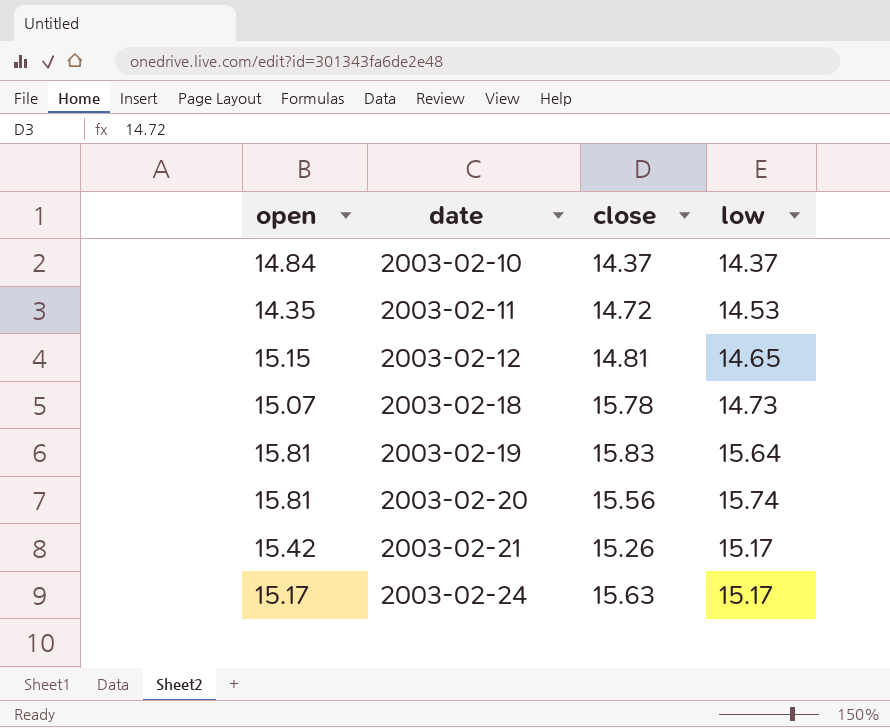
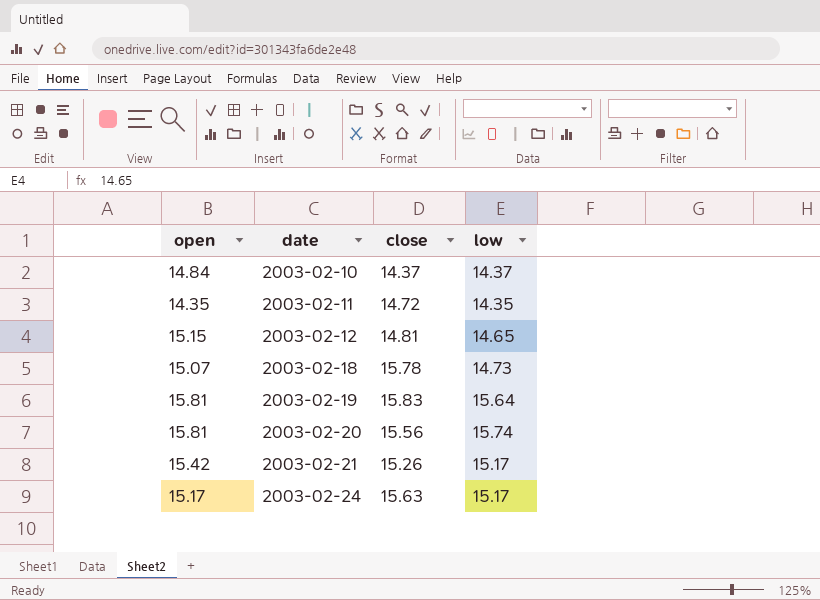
2003-02-11 | low: 14.53 -> 14.35

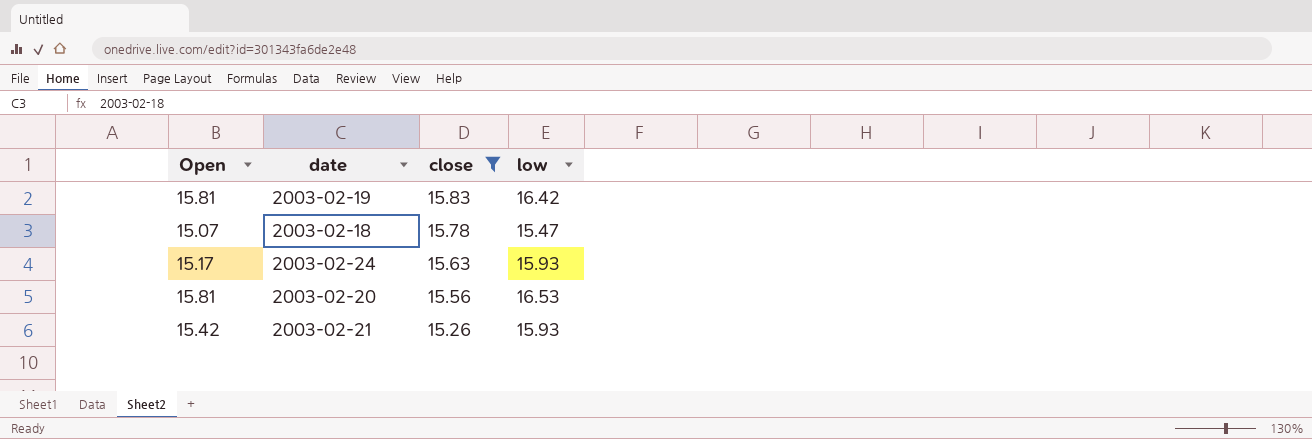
filter: none -> close >= 15.26
row order: date ascending -> close descending
column name: open -> Open
2003-02-19 | low: 15.64 -> 16.42
2003-02-18 | low: 14.73 -> 15.47
2003-02-24 | low: 15.17 -> 15.93
2003-02-20 | low: 15.74 -> 16.53
2003-02-21 | low: 15.17 -> 15.93

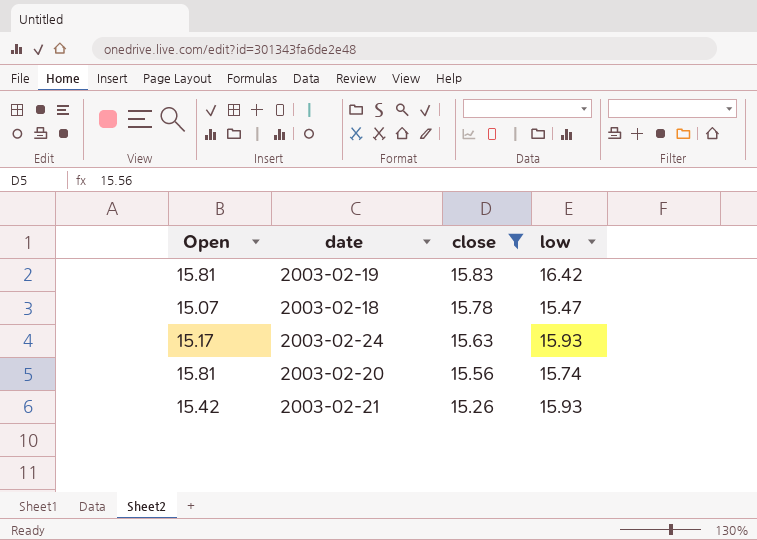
2003-02-20 | low: 16.53 -> 15.74

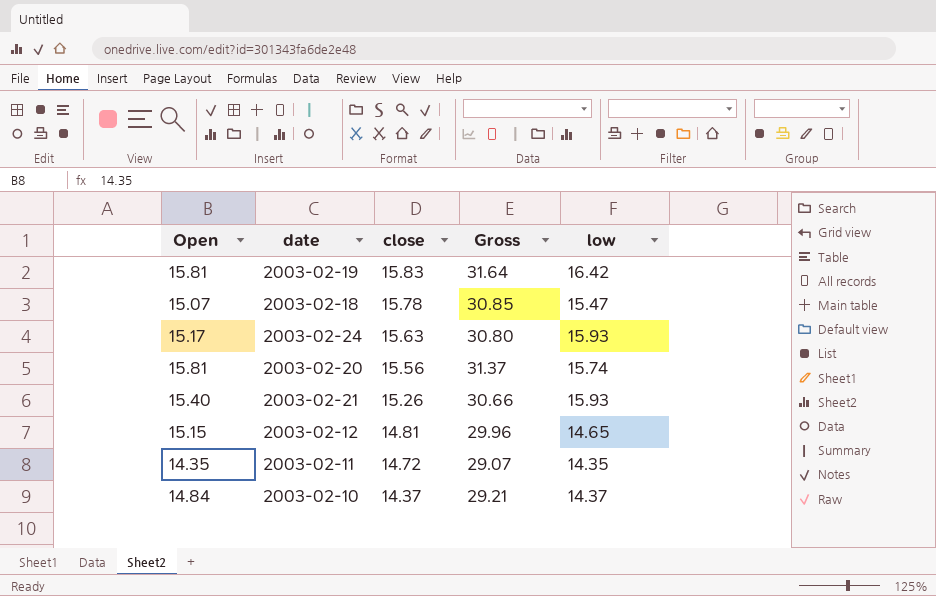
filter: close >= 15.26 -> none
column Gross | formula: none -> [Open] + [close]
2003-02-21 | Open: 15.42 -> 15.40

